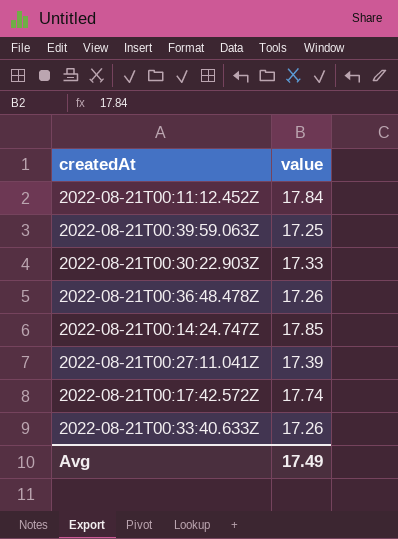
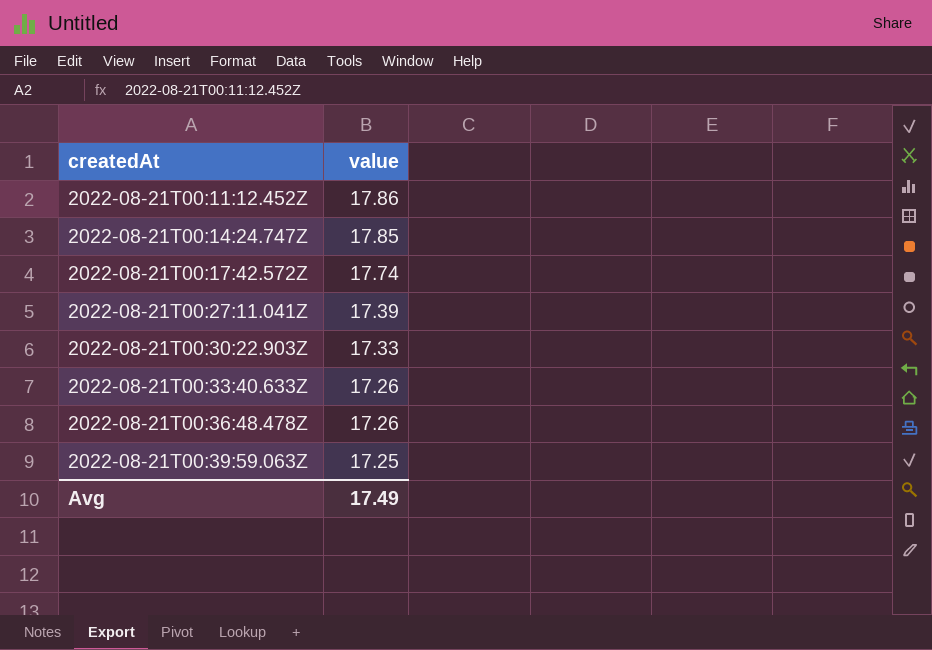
row order: none -> createdAt ascending
2022-08-21T00:11:12.452Z | value: 17.84 -> 17.86

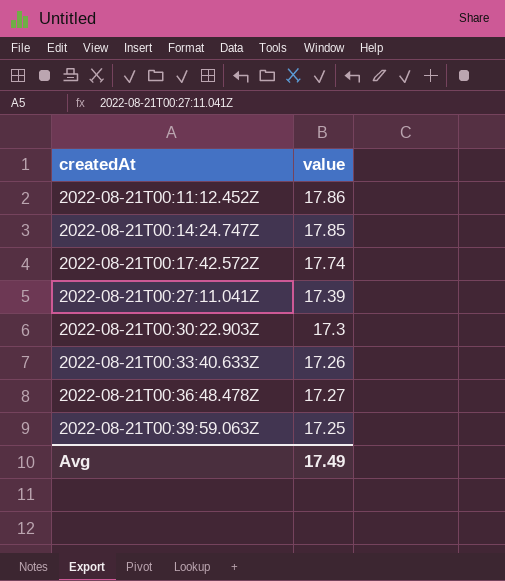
2022-08-21T00:30:22.903Z | value: 17.33 -> 17.3
2022-08-21T00:36:48.478Z | value: 17.26 -> 17.27

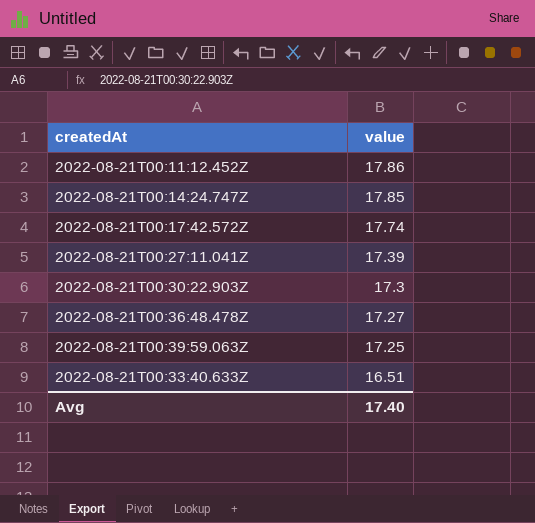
row order: createdAt ascending -> value descending
2022-08-21T00:33:40.633Z | value: 17.26 -> 16.51
Avg | value: 17.49 -> 17.40

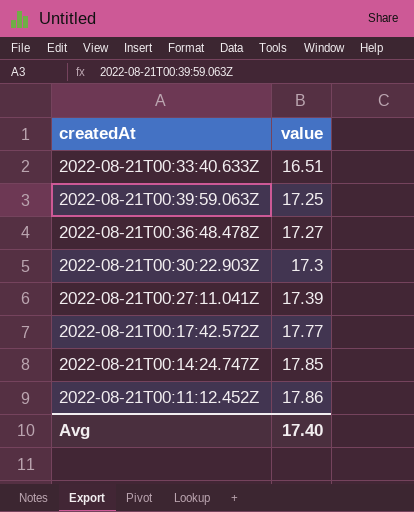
row order: value descending -> value ascending
2022-08-21T00:17:42.572Z | value: 17.74 -> 17.77

